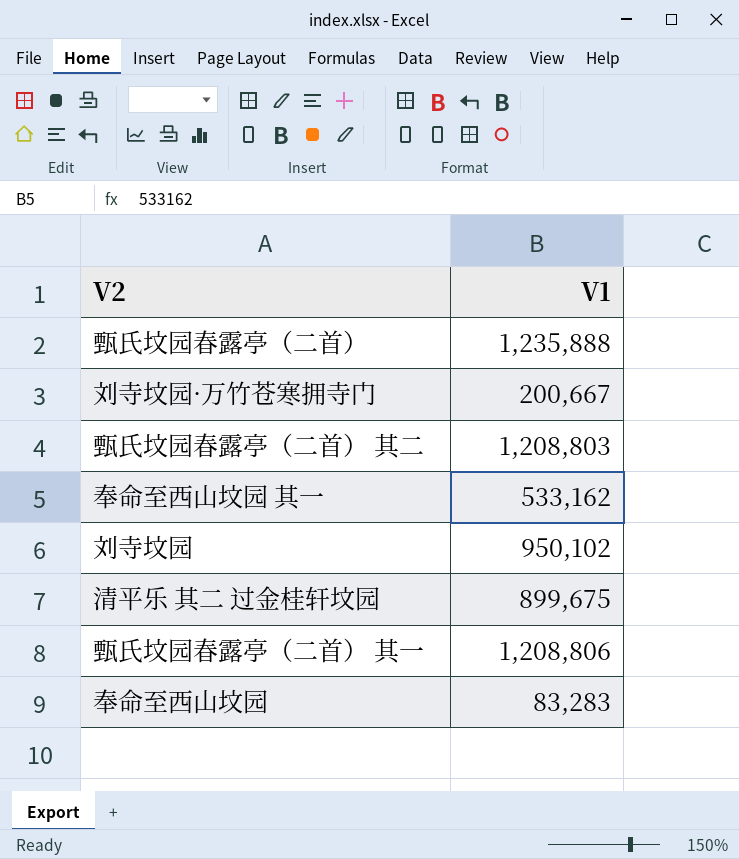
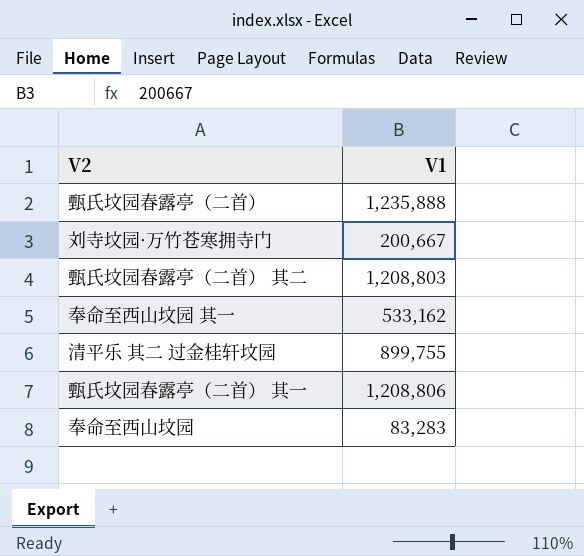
row 刘寺坟园: 950,102 -> none
清平乐 其二 过金桂轩坟园 | V1: 899,675 -> 899,755

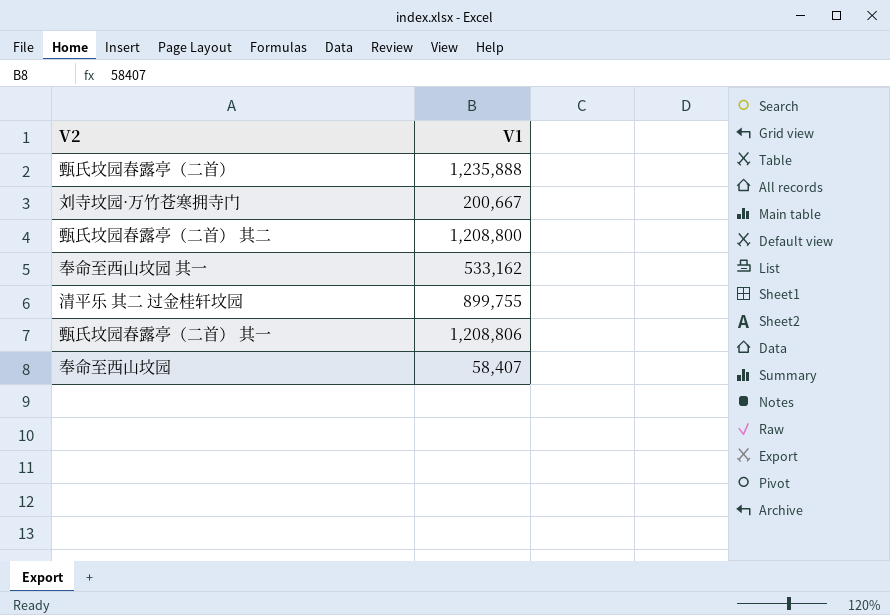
甄氏坟园春露亭（二首） 其二 | V1: 1,208,803 -> 1,208,800
奉命至西山坟园 | V1: 83,283 -> 58,407

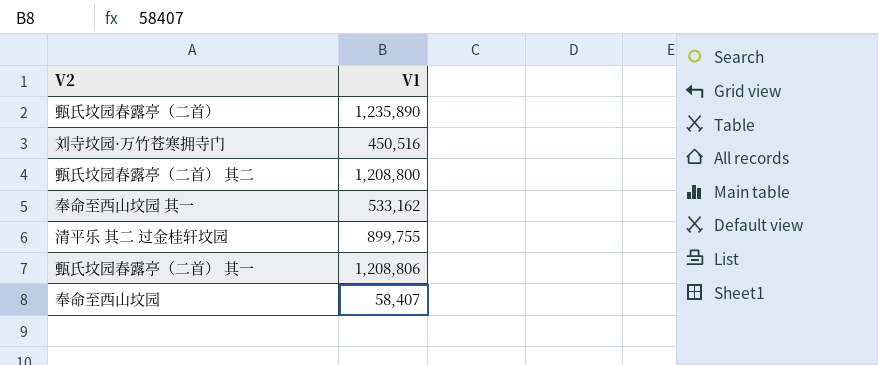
甄氏坟园春露亭（二首） | V1: 1,235,888 -> 1,235,890
刘寺坟园·万竹苍寒拥寺门 | V1: 200,667 -> 450,516

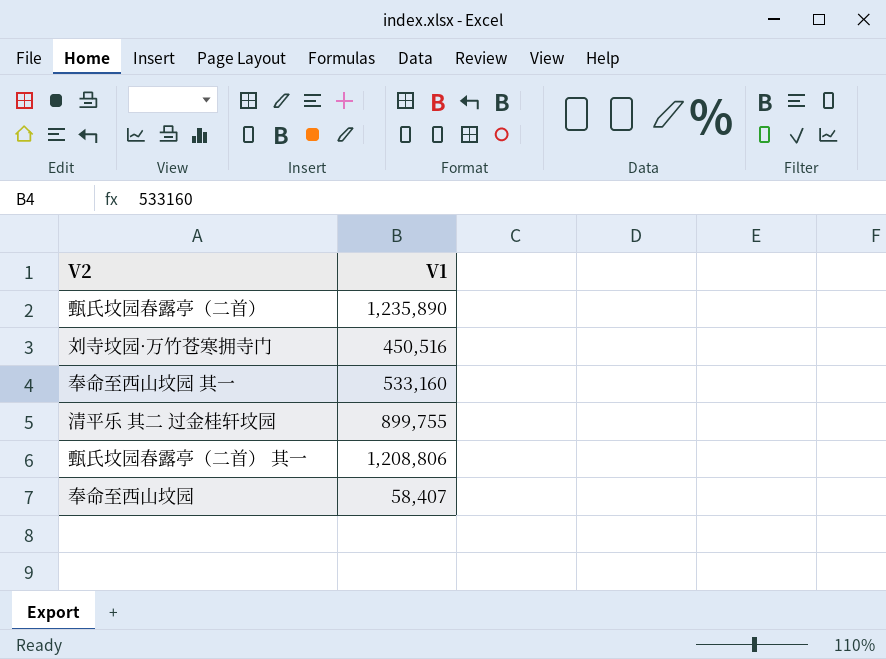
row 甄氏坟园春露亭（二首） 其二: 1,208,800 -> none
奉命至西山坟园 其一 | V1: 533,162 -> 533,160

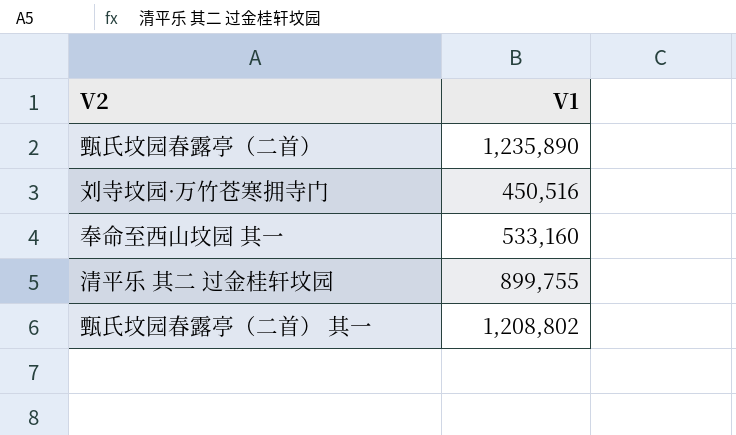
row 奉命至西山坟园: 58,407 -> none
甄氏坟园春露亭（二首） 其一 | V1: 1,208,806 -> 1,208,802

